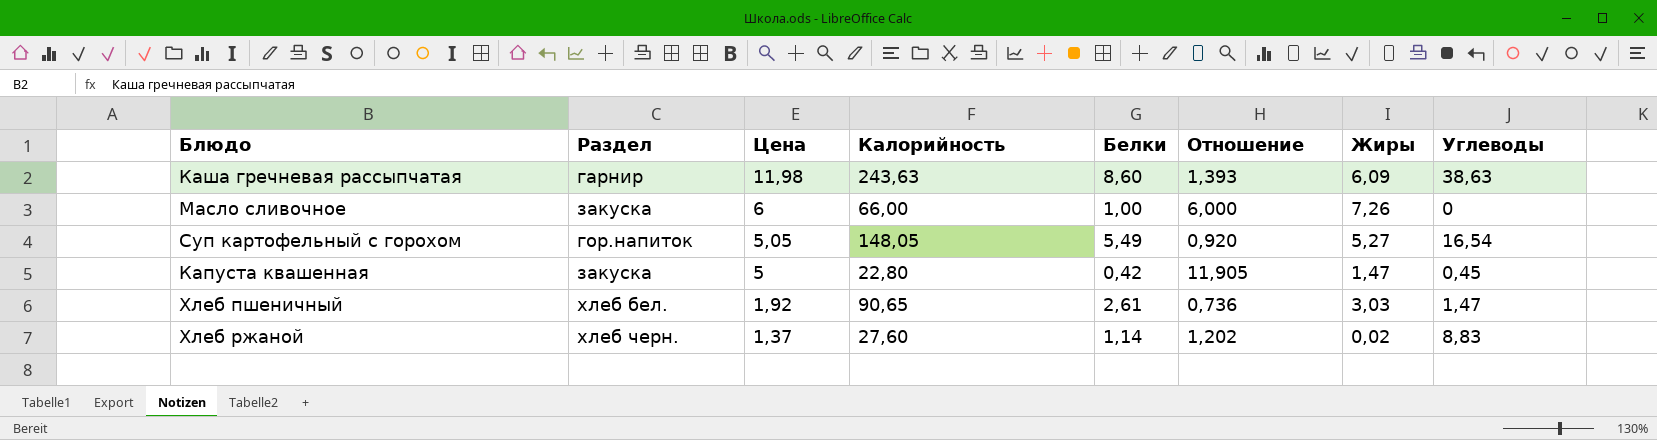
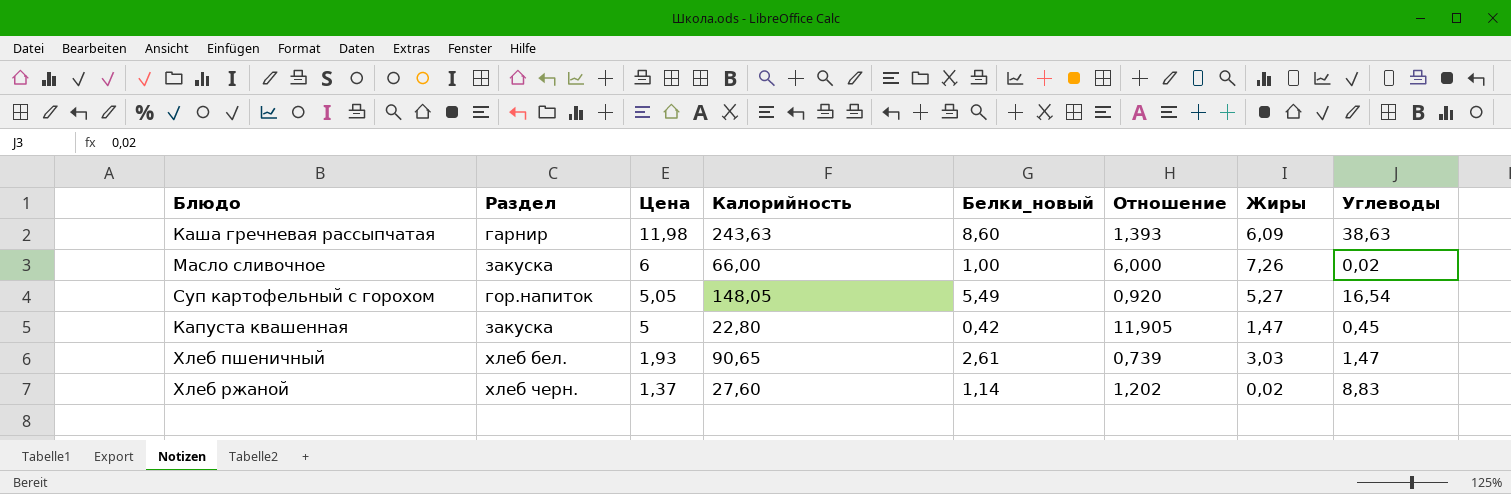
column name: Белки -> Белки_новый
Масло сливочное | Углеводы: 0 -> 0,02
Хлеб пшеничный | Цена: 1,92 -> 1,93
Хлеб пшеничный | Отношение: 0,736 -> 0,739

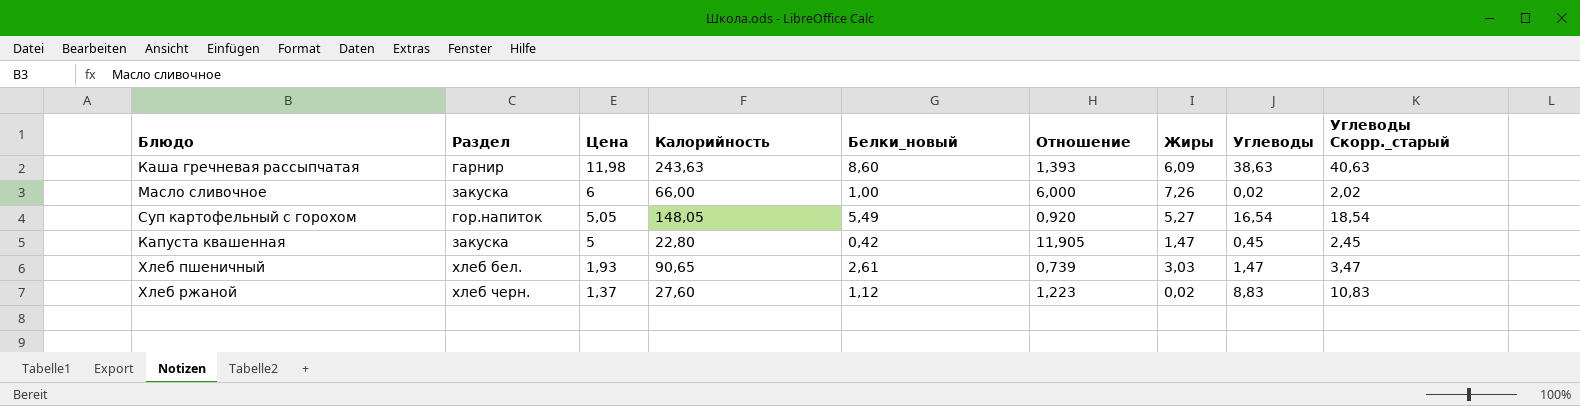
column Углеводы Скорр._старый | formula: none -> [Углеводы] + 2
Хлеб ржаной | Белки_новый: 1,14 -> 1,12
Хлеб ржаной | Отношение: 1,202 -> 1,223

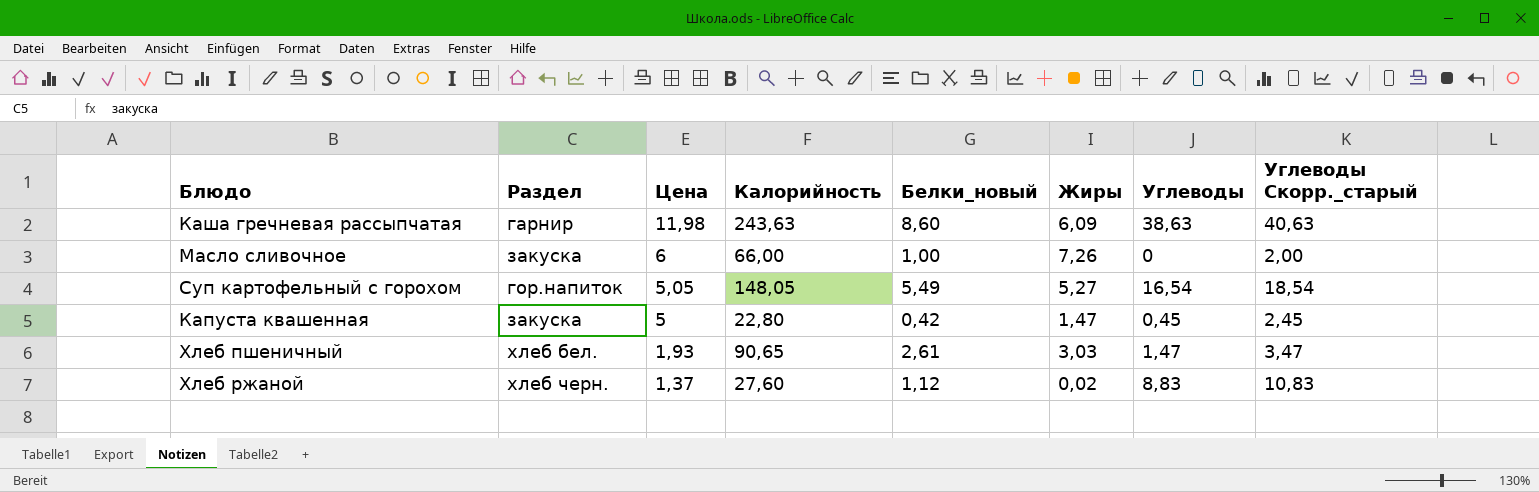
column Отношение | formula: [Цена] / [Белки_новый] -> none
Масло сливочное | Углеводы: 0,02 -> 0
Масло сливочное | Углеводы Скорр._старый: 2,02 -> 2,00

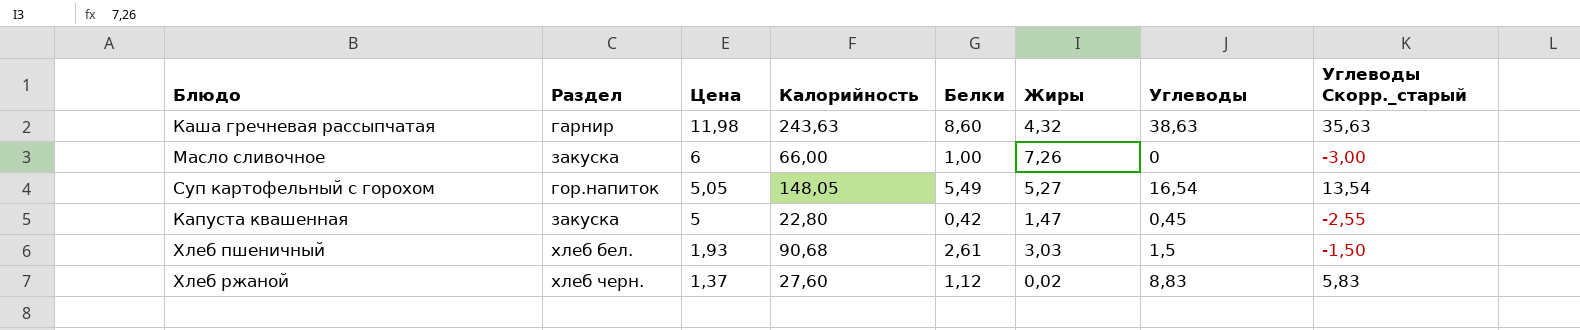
column name: Белки_новый -> Белки
column Углеводы Скорр._старый | formula: [Углеводы] + 2 -> [Углеводы] - 3
Каша гречневая рассыпчатая | Жиры: 6,09 -> 4,32
Хлеб пшеничный | Калорийность: 90,65 -> 90,68
Хлеб пшеничный | Углеводы: 1,47 -> 1,5

